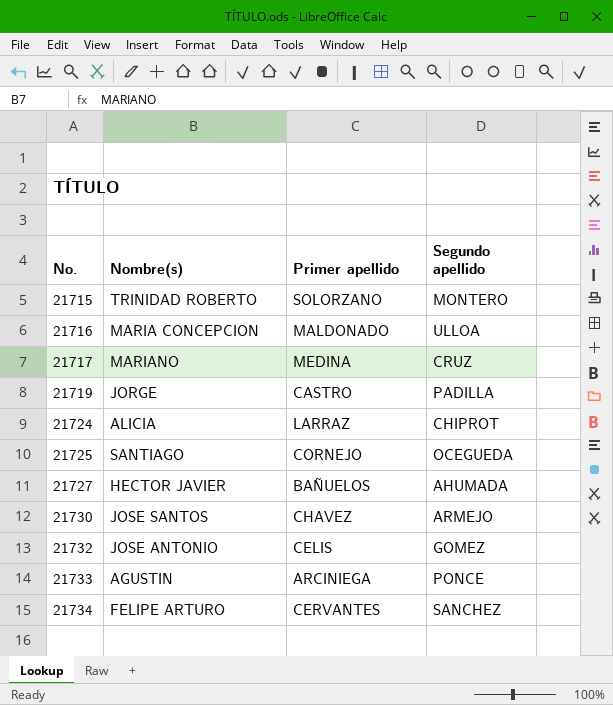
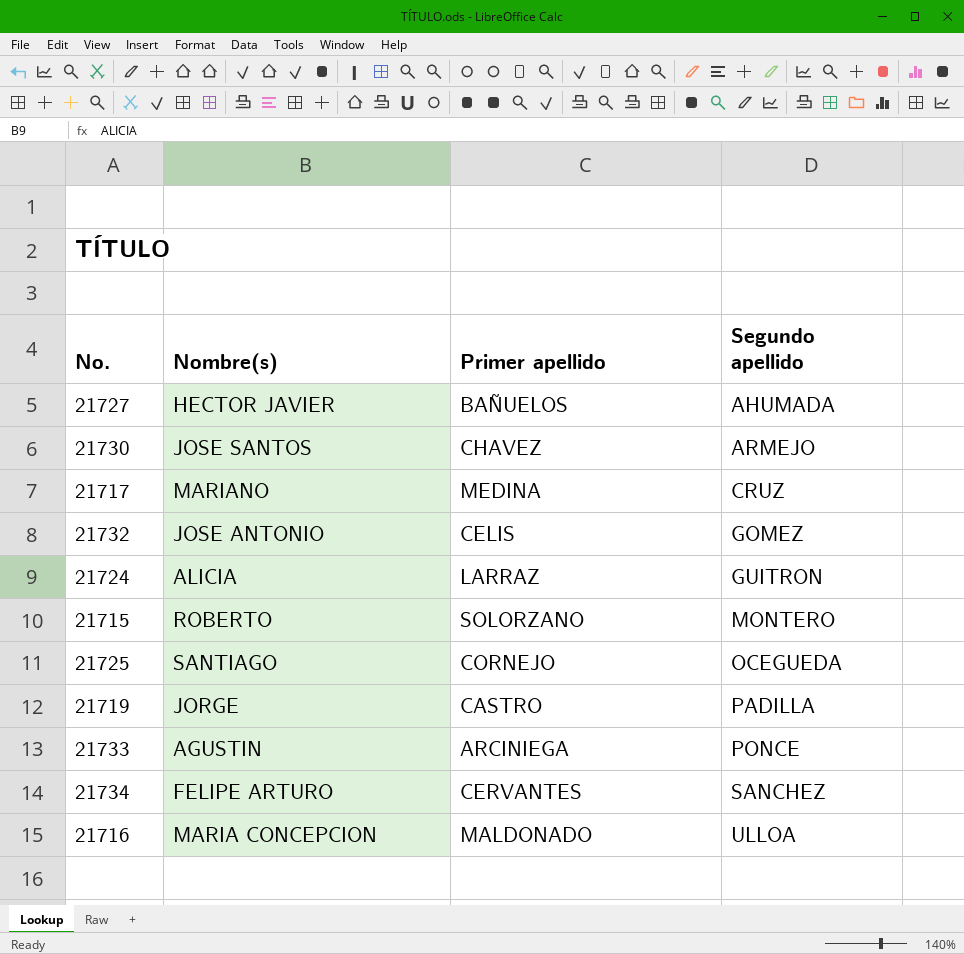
row order: No. ascending -> Segundo apellido ascending
21724 | Segundo apellido: CHIPROT -> GUITRON
21715 | Nombre(s): TRINIDAD ROBERTO -> ROBERTO

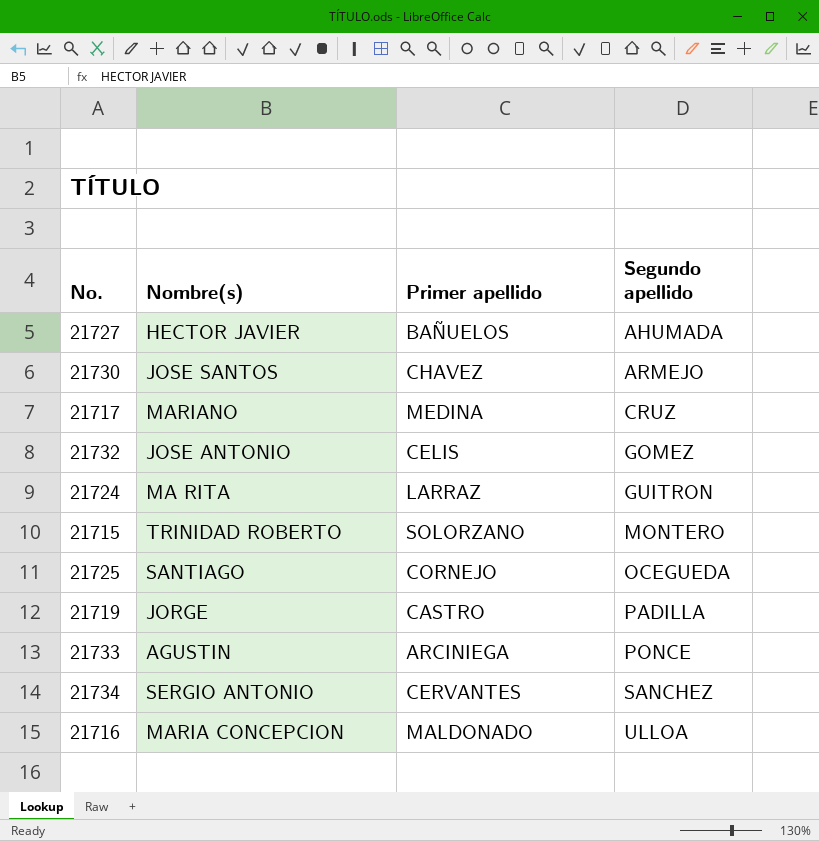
21724 | Nombre(s): ALICIA -> MA RITA
21715 | Nombre(s): ROBERTO -> TRINIDAD ROBERTO
21734 | Nombre(s): FELIPE ARTURO -> SERGIO ANTONIO

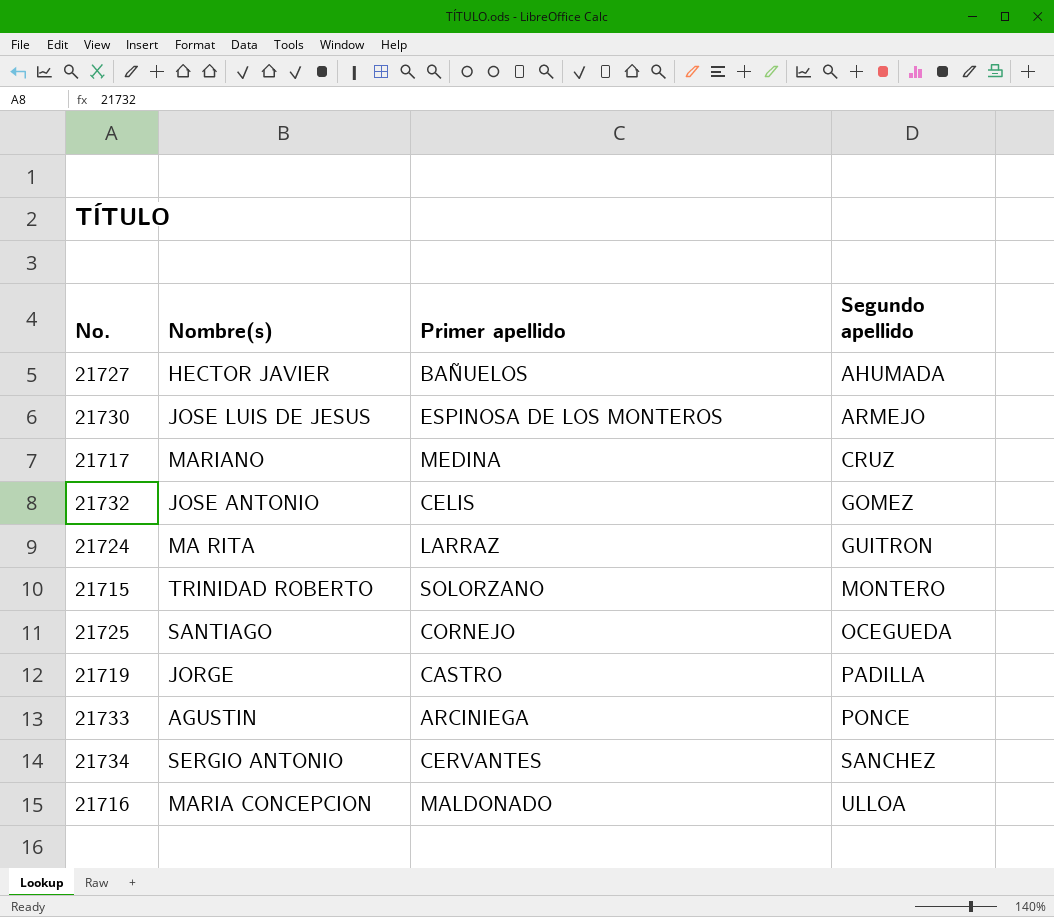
21730 | Nombre(s): JOSE SANTOS -> JOSE LUIS DE JESUS
21730 | Primer apellido: CHAVEZ -> ESPINOSA DE LOS MONTEROS

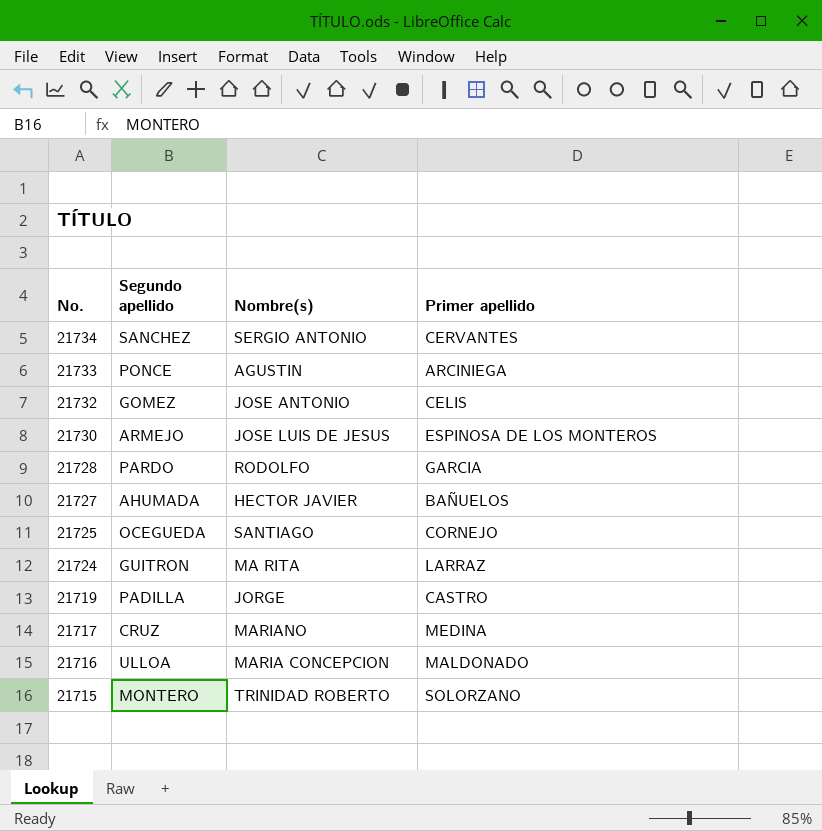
row order: Segundo apellido ascending -> No. descending
column Segundo apellido | position: 4 -> 2
row 21728: none -> PARDO | RODOLFO | GARCIA

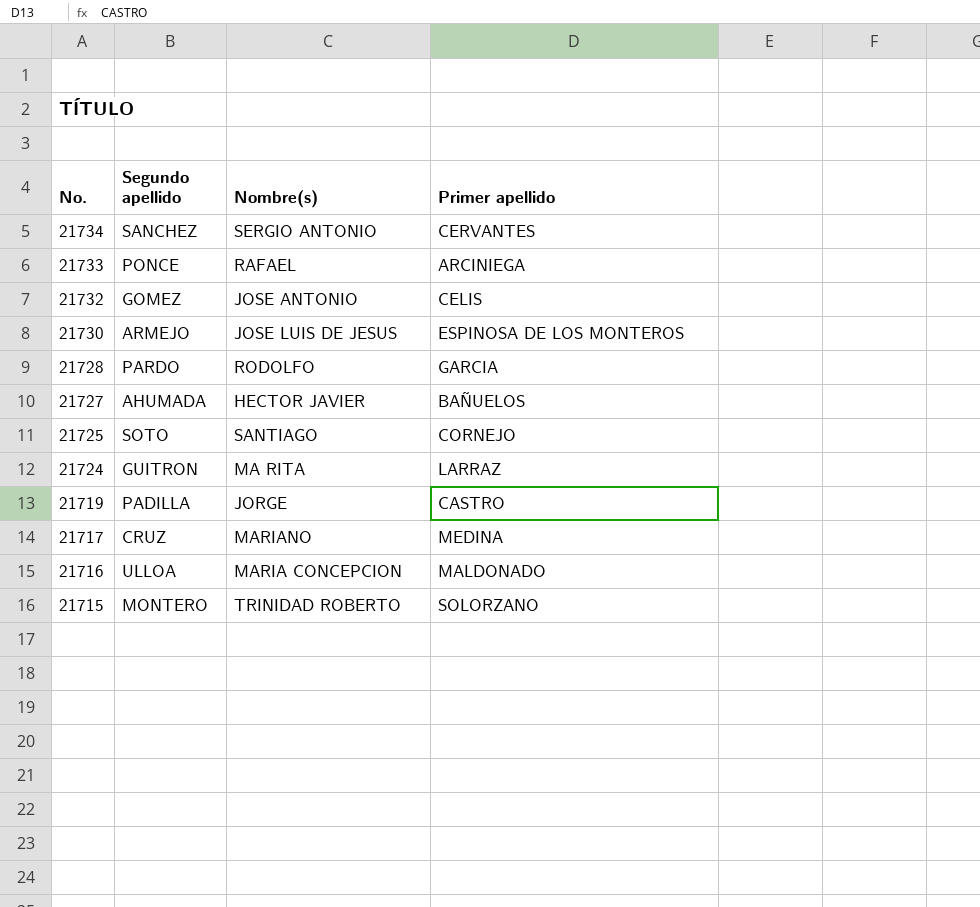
21733 | Nombre(s): AGUSTIN -> RAFAEL
21725 | Segundo apellido: OCEGUEDA -> SOTO

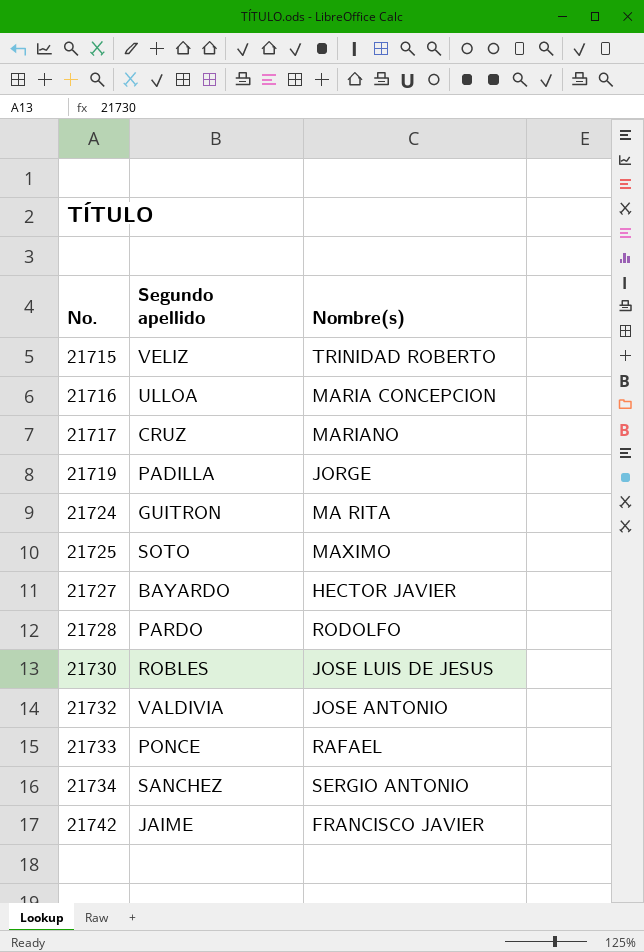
row order: No. descending -> No. ascending
column Primer apellido | position: 4 -> none
21715 | Segundo apellido: MONTERO -> VELIZ
21725 | Nombre(s): SANTIAGO -> MAXIMO
21727 | Segundo apellido: AHUMADA -> BAYARDO
21730 | Segundo apellido: ARMEJO -> ROBLES
21732 | Segundo apellido: GOMEZ -> VALDIVIA
row 21742: none -> JAIME | FRANCISCO JAVIER

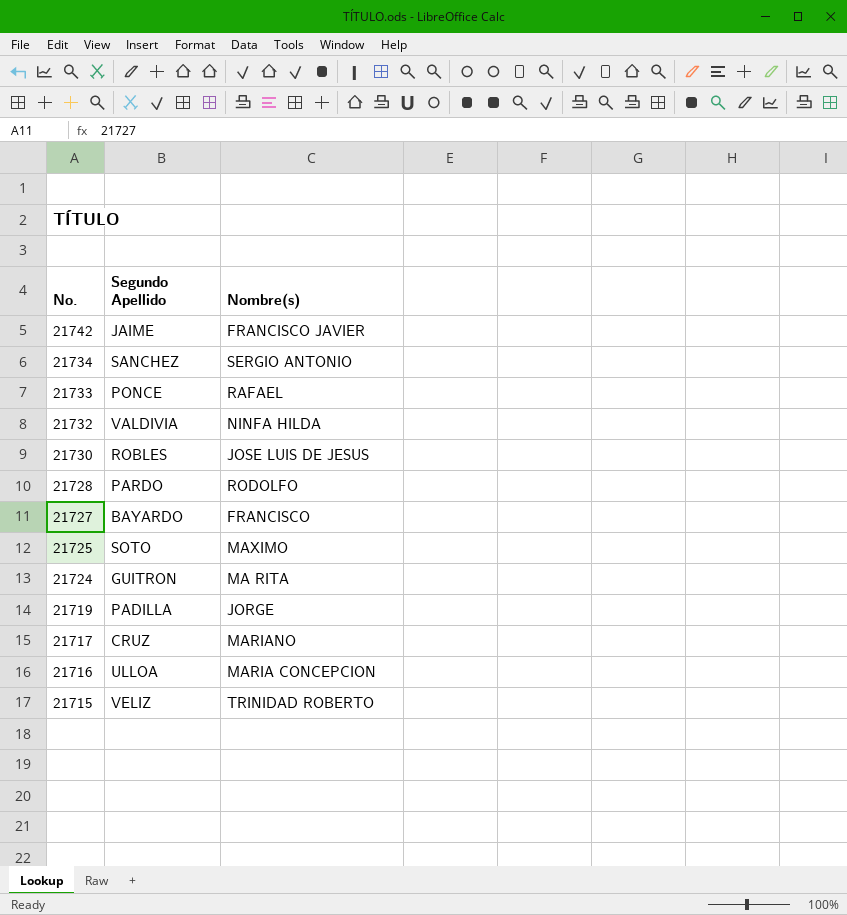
row order: No. ascending -> No. descending
column name: Segundo apellido -> Segundo Apellido
21732 | Nombre(s): JOSE ANTONIO -> NINFA HILDA
21727 | Nombre(s): HECTOR JAVIER -> FRANCISCO

